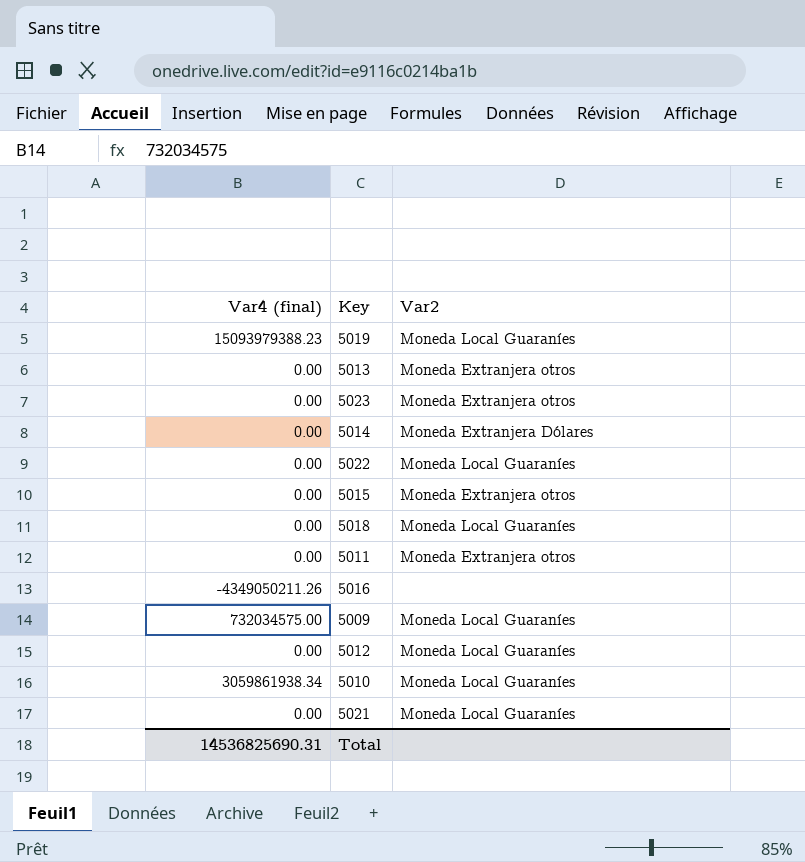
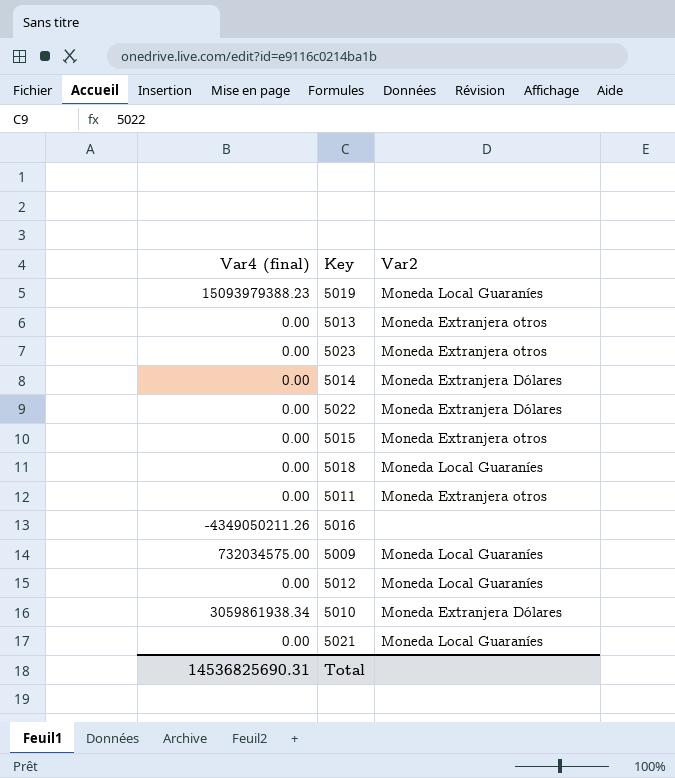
5022 | Var2: Moneda Local Guaraníes -> Moneda Extranjera Dólares
5010 | Var2: Moneda Local Guaraníes -> Moneda Extranjera Dólares

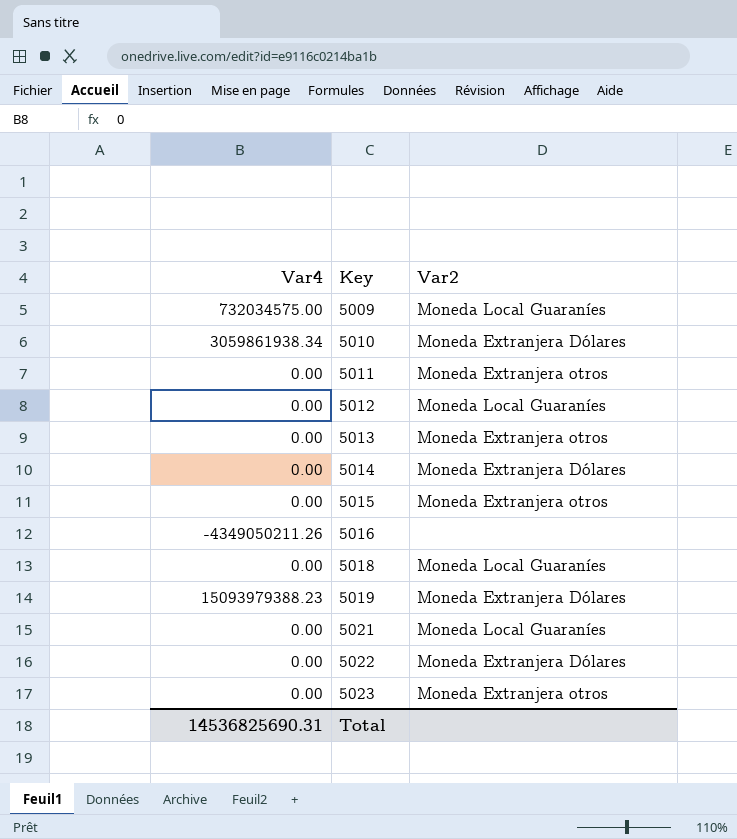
row order: none -> Key ascending
column name: Var4 (final) -> Var4
5019 | Var2: Moneda Local Guaraníes -> Moneda Extranjera Dólares

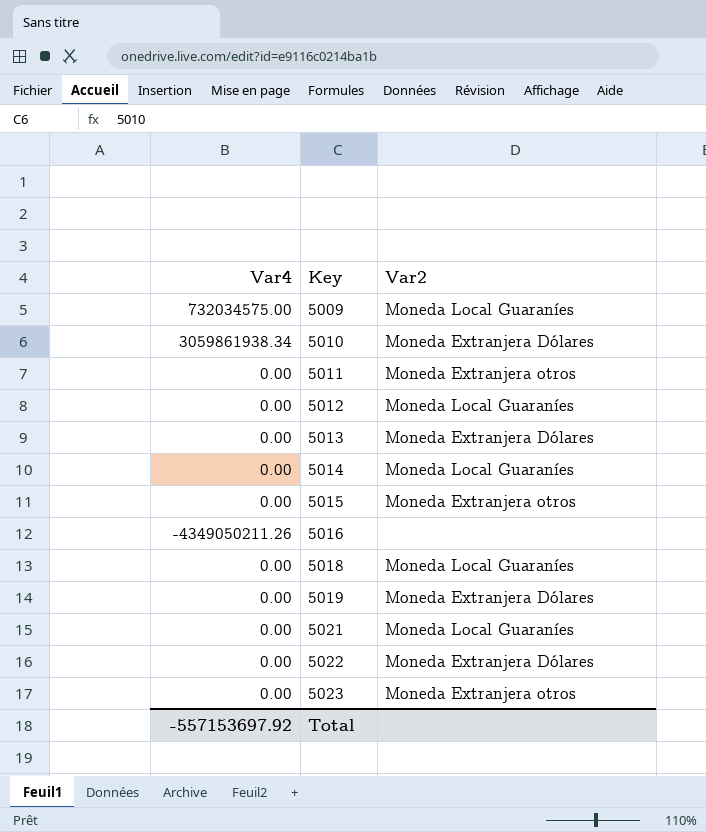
5013 | Var2: Moneda Extranjera otros -> Moneda Extranjera Dólares
5014 | Var2: Moneda Extranjera Dólares -> Moneda Local Guaraníes
5019 | Var4: 15093979388.23 -> 0.00
Total | Var4: 14536825690.31 -> -557153697.92

